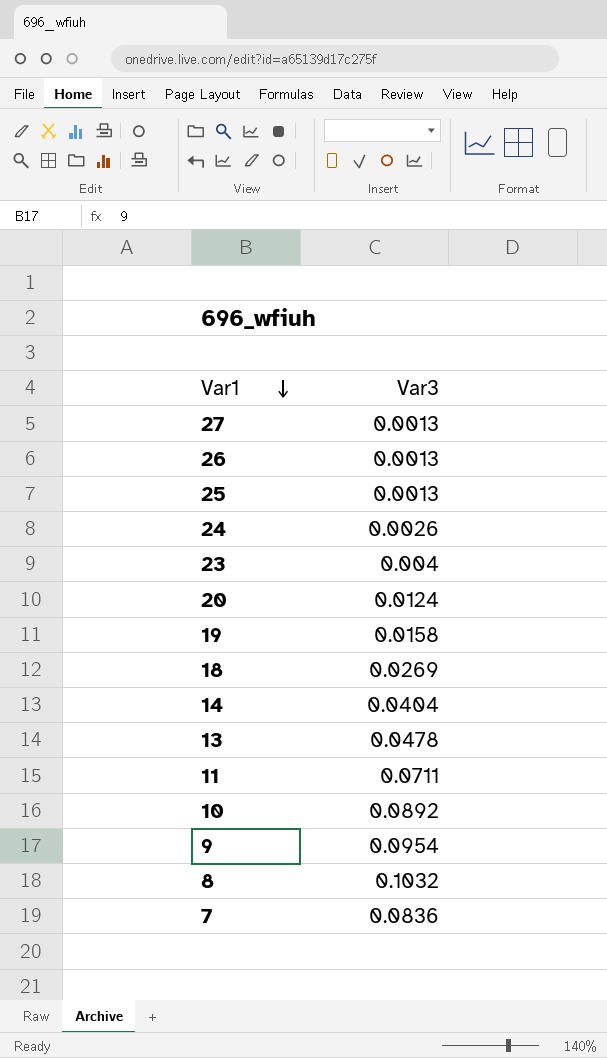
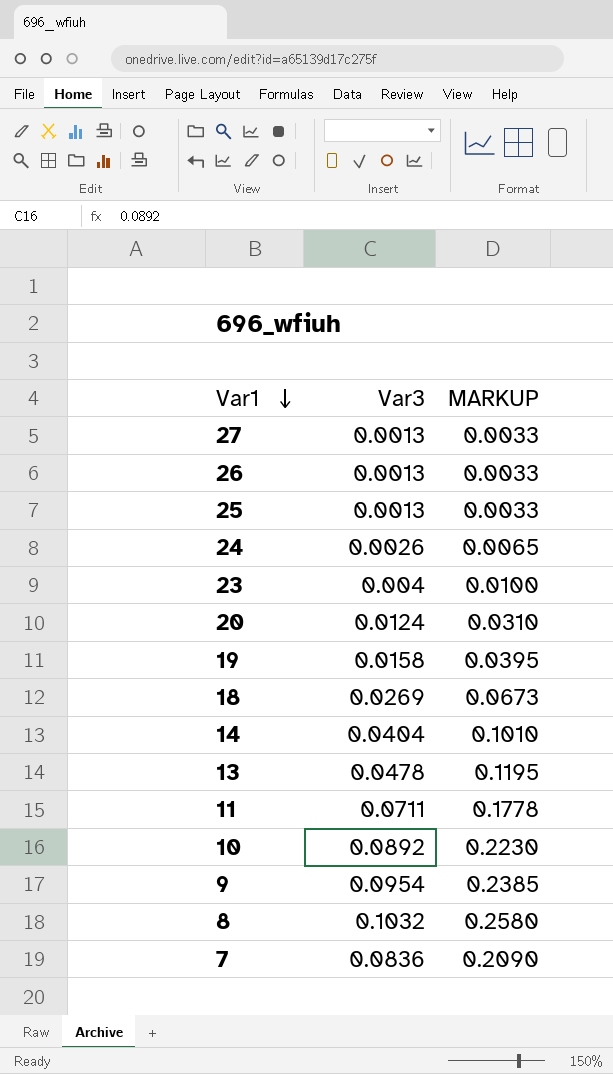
column MARKUP | formula: none -> [Var3] * 2.5

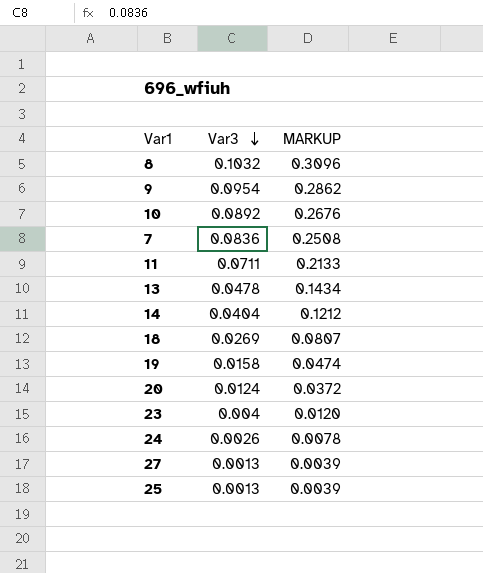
row order: Var1 descending -> Var3 descending
column MARKUP | formula: [Var3] * 2.5 -> [Var3] * 3
row 26: 0.0013 | 0.0033 -> none

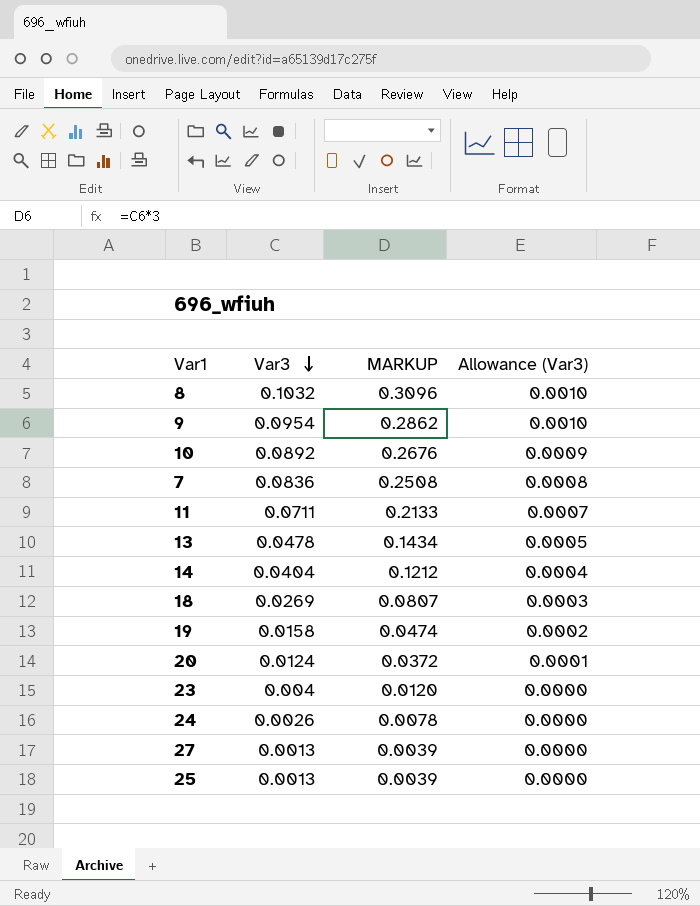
column Allowance (Var3) | formula: none -> [Var3] * 0.01

